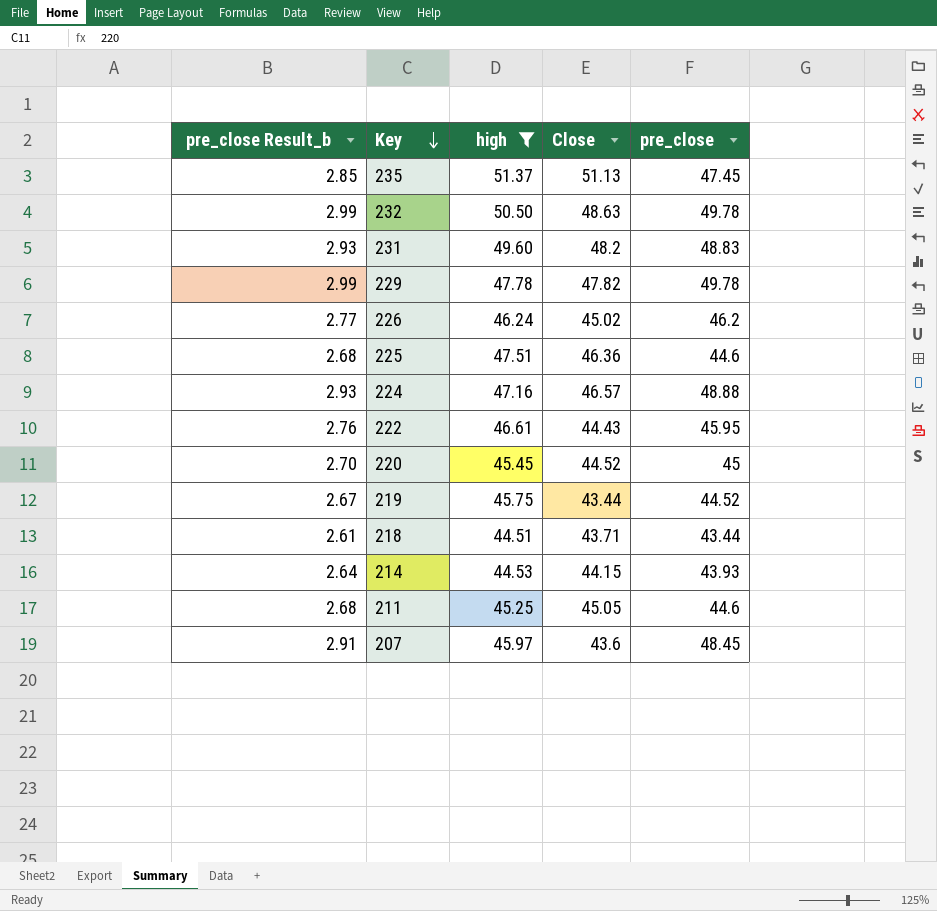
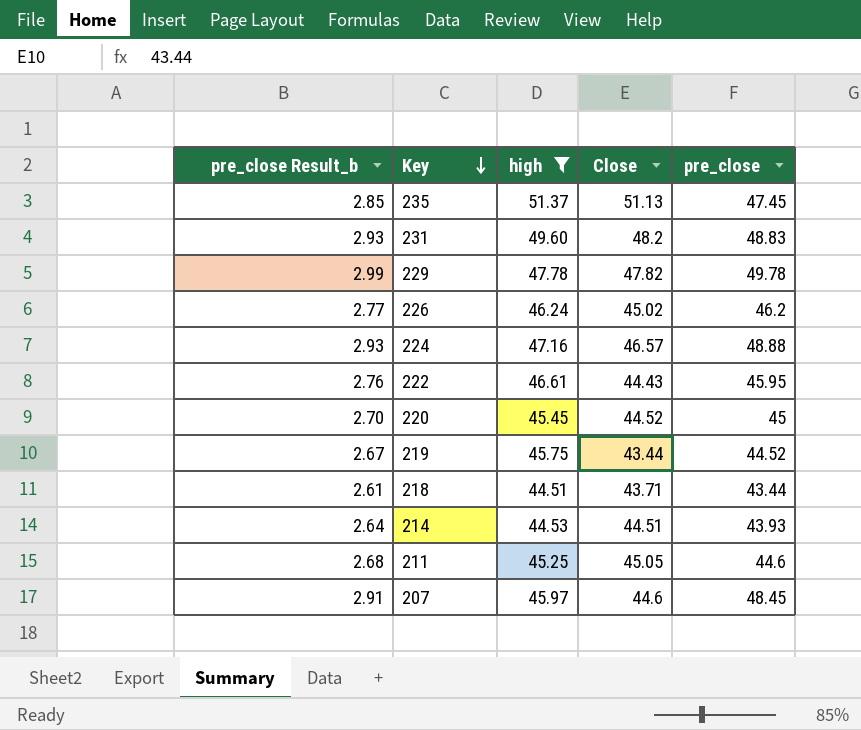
row 232: 2.99 | 50.50 | 48.63 | 49.78 -> none
row 225: 2.68 | 47.51 | 46.36 | 44.6 -> none
214 | Close: 44.15 -> 44.51
207 | Close: 43.6 -> 44.6

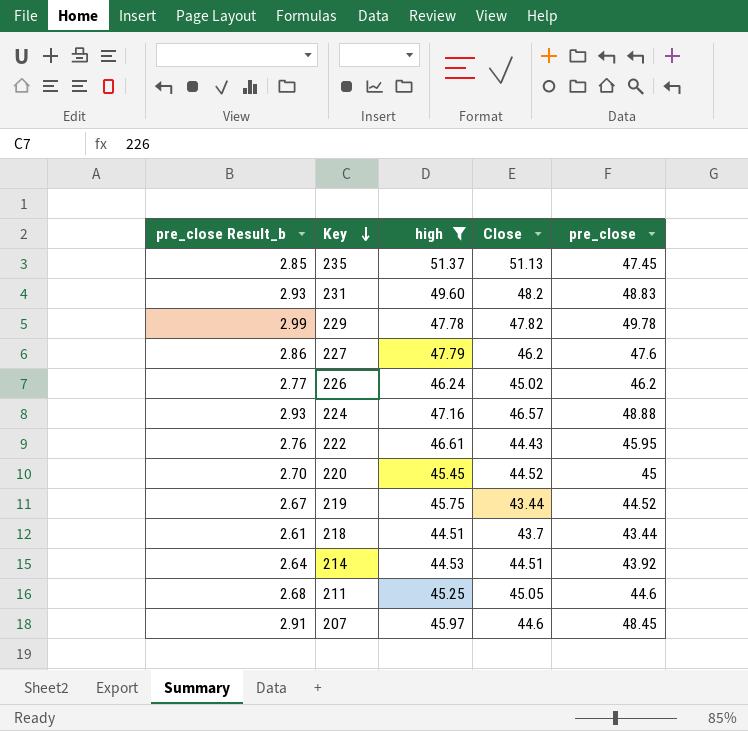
row 227: none -> 2.86 | 47.79 | 46.2 | 47.6
218 | Close: 43.71 -> 43.7
214 | pre_close: 43.93 -> 43.92

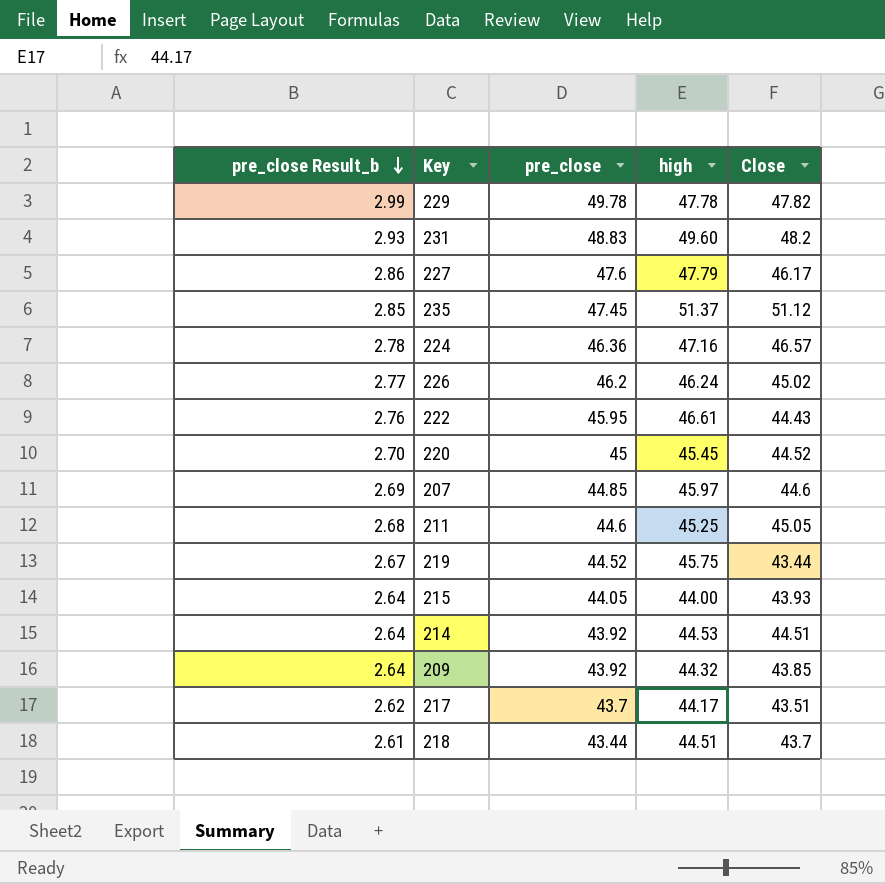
filter: high >= 44.51 -> none
row order: Key descending -> pre_close Result_b descending
column pre_close | position: 5 -> 3
227 | Close: 46.2 -> 46.17
235 | Close: 51.13 -> 51.12
224 | pre_close Result_b: 2.93 -> 2.78
224 | pre_close: 48.88 -> 46.36
207 | pre_close Result_b: 2.91 -> 2.69
207 | pre_close: 48.45 -> 44.85

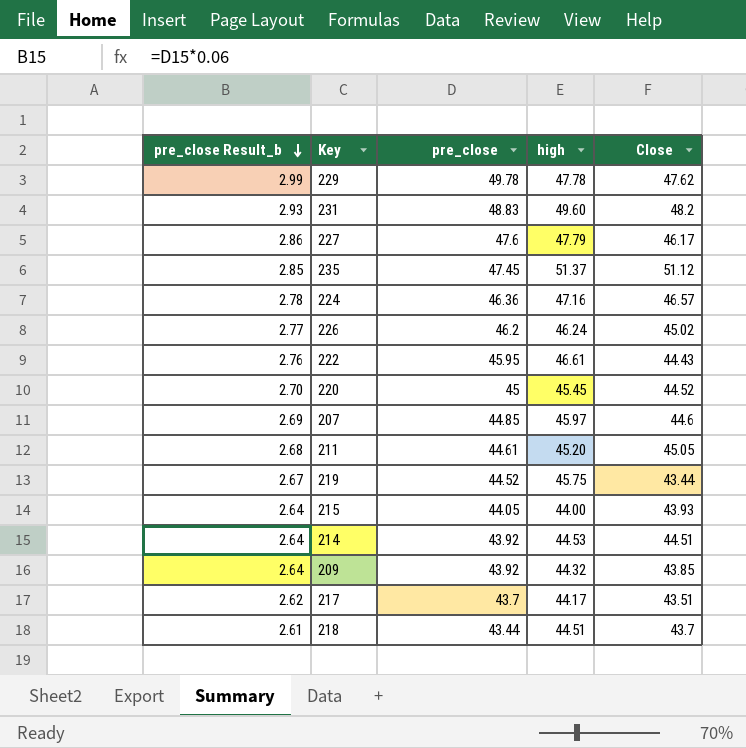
229 | Close: 47.82 -> 47.62
211 | pre_close: 44.6 -> 44.61
211 | high: 45.25 -> 45.20

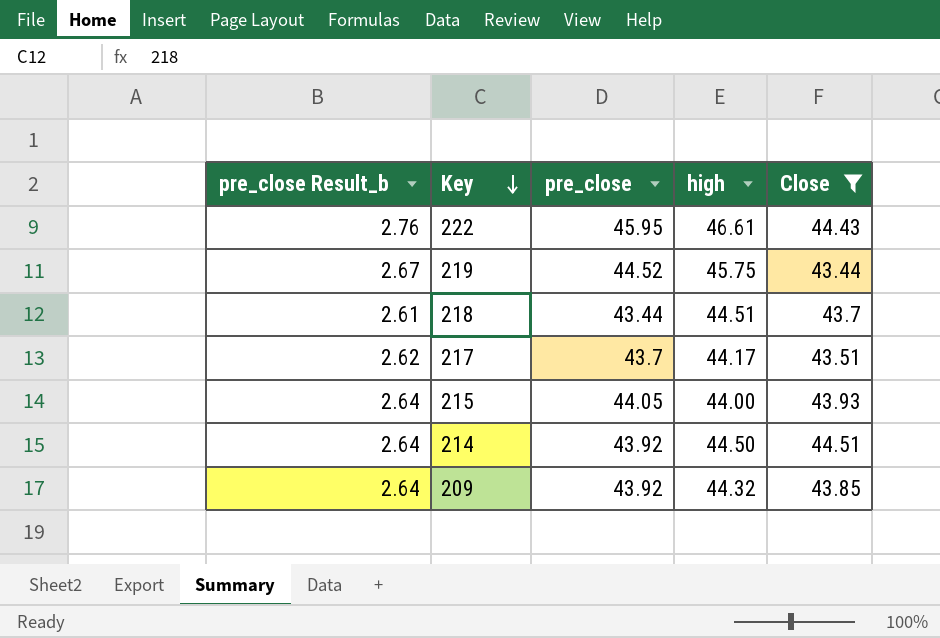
filter: none -> Close <= 44.51
row order: pre_close Result_b descending -> Key descending
214 | high: 44.53 -> 44.50

